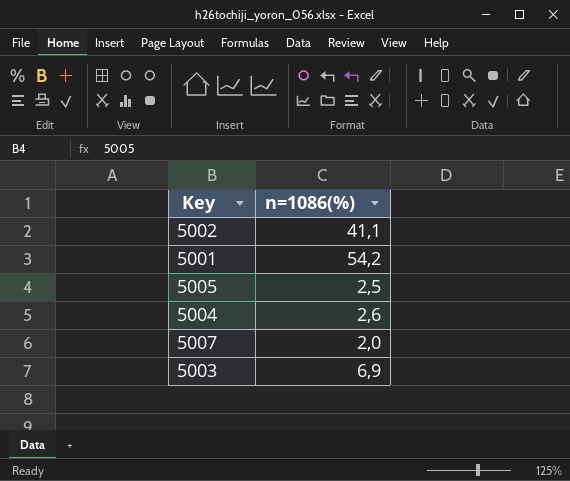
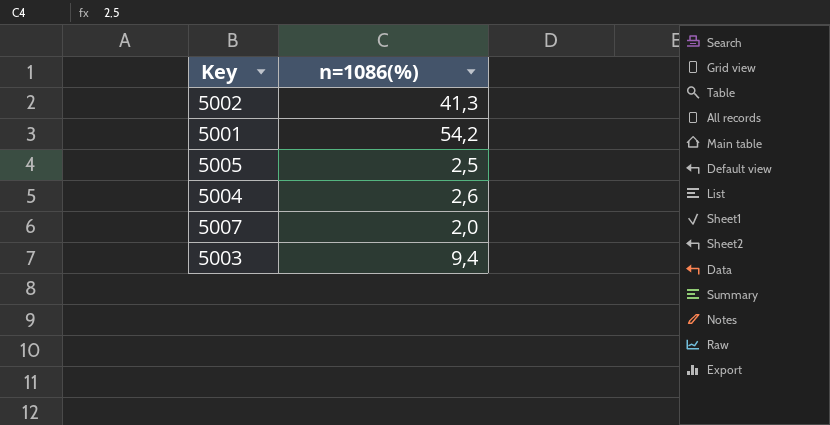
5002 | n=1086(%): 41,1 -> 41,3
5003 | n=1086(%): 6,9 -> 9,4

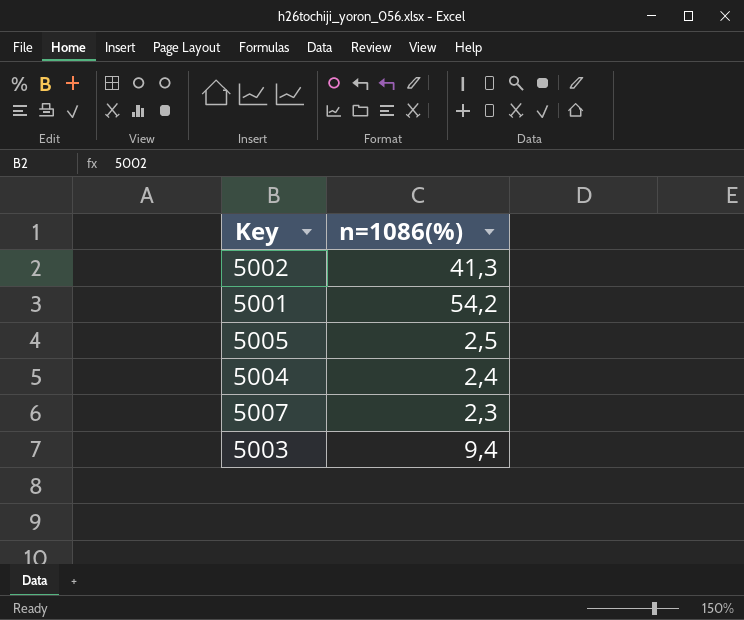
5004 | n=1086(%): 2,6 -> 2,4
5007 | n=1086(%): 2,0 -> 2,3

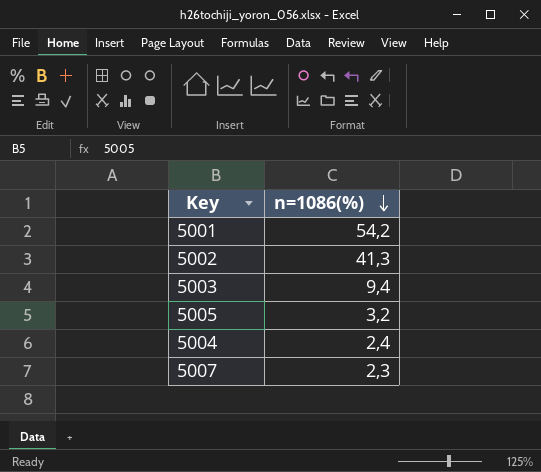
row order: none -> n=1086(%) descending
5005 | n=1086(%): 2,5 -> 3,2

